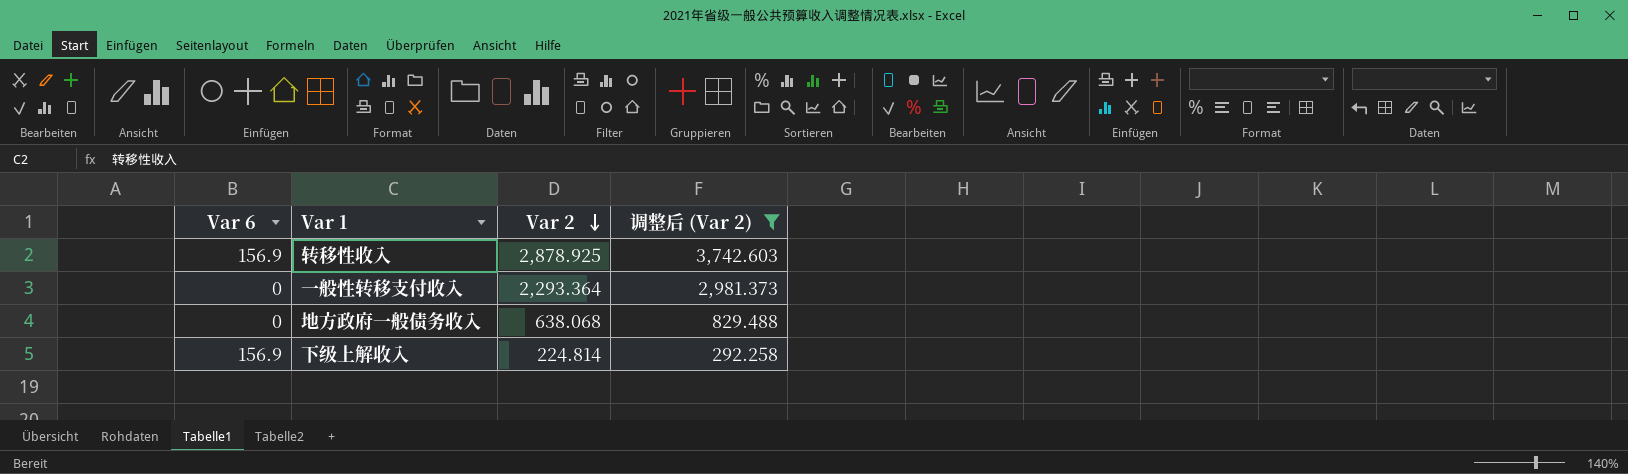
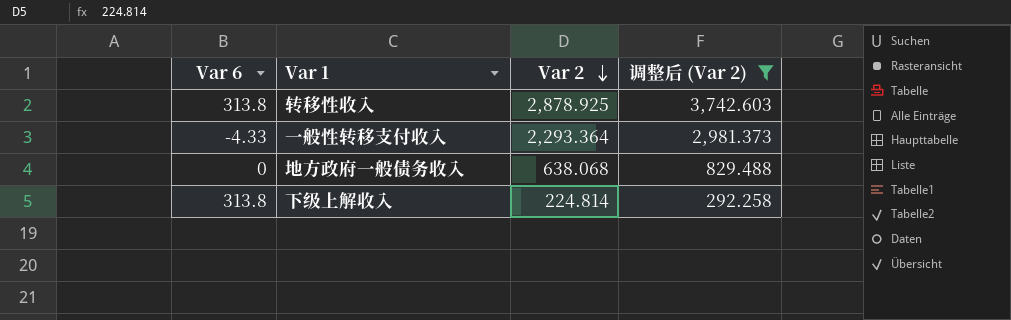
转移性收入 | Var 6: 156.9 -> 313.8
一般性转移支付收入 | Var 6: 0 -> -4.33
下级上解收入 | Var 6: 156.9 -> 313.8

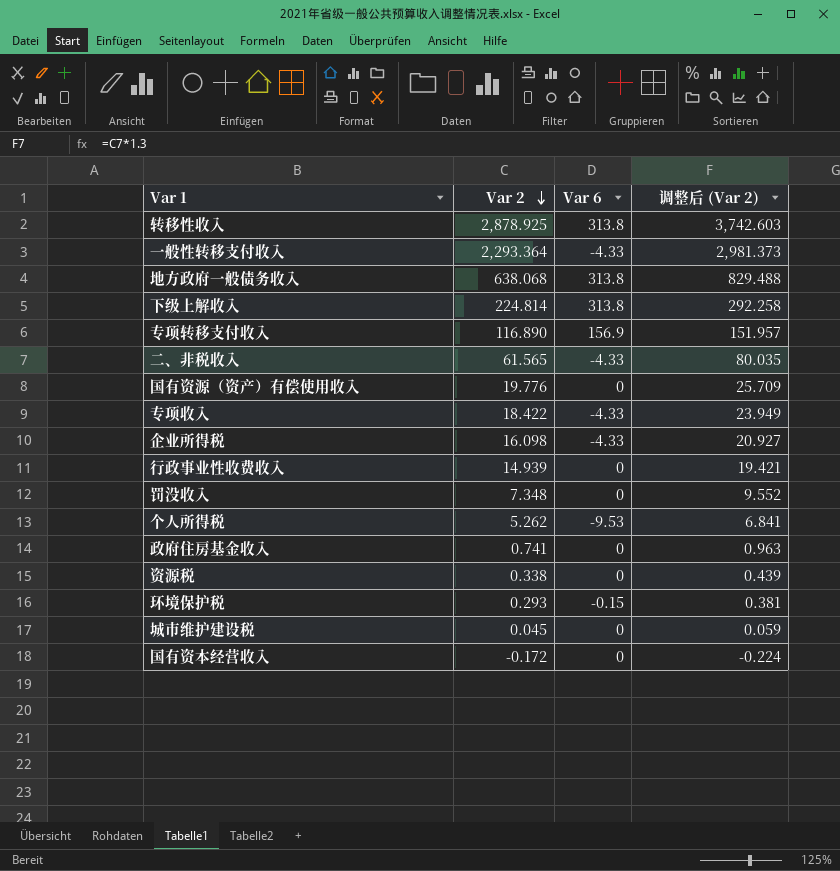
filter: 调整后 (Var 2) >= 292.258 -> none
column Var 6 | position: 1 -> 3
地方政府一般债务收入 | Var 6: 0 -> 313.8

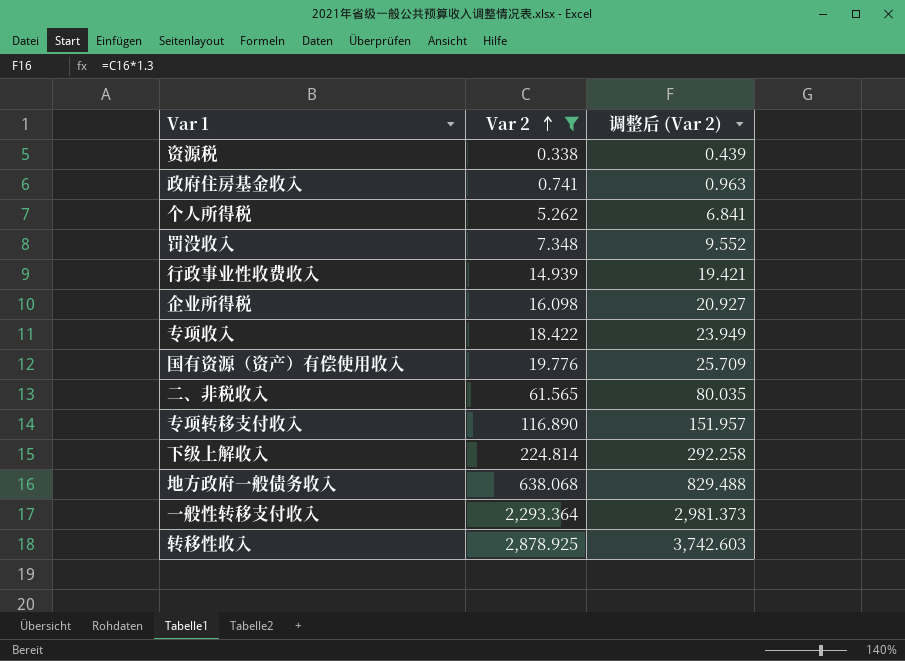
filter: none -> Var 2 >= 0.338
row order: Var 2 descending -> Var 2 ascending
column Var 6 | position: 3 -> none

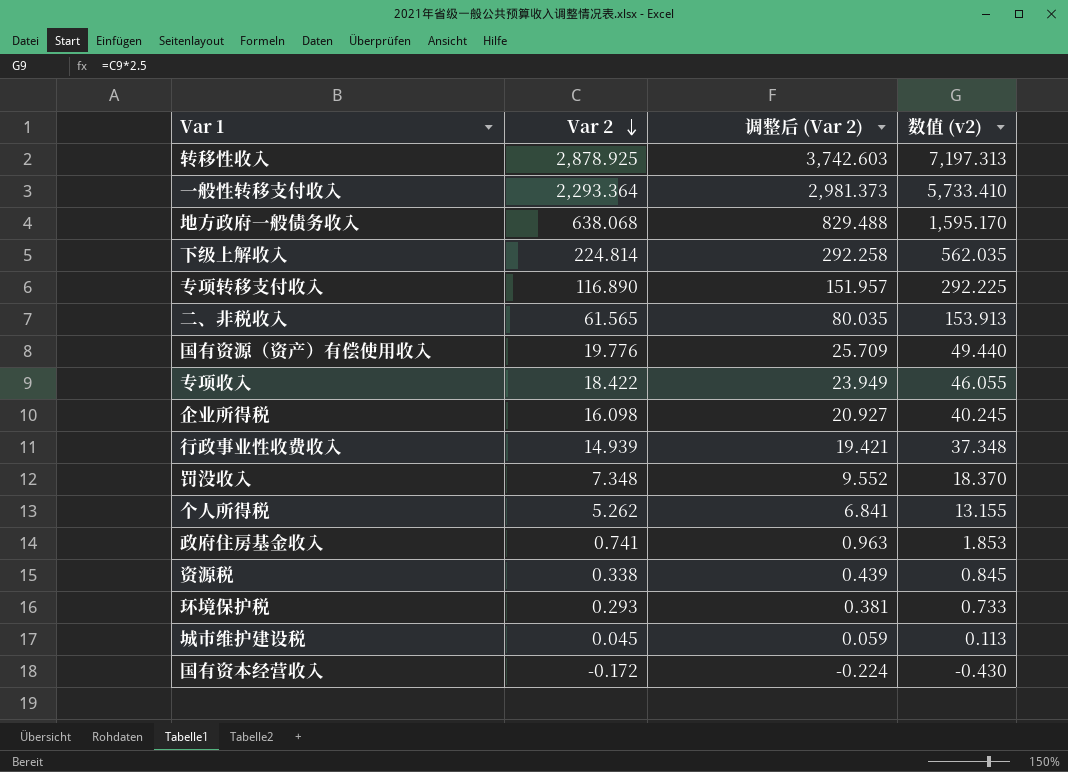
filter: Var 2 >= 0.338 -> none
row order: Var 2 ascending -> Var 2 descending
column 数值 (v2) | formula: none -> [Var 2] * 2.5

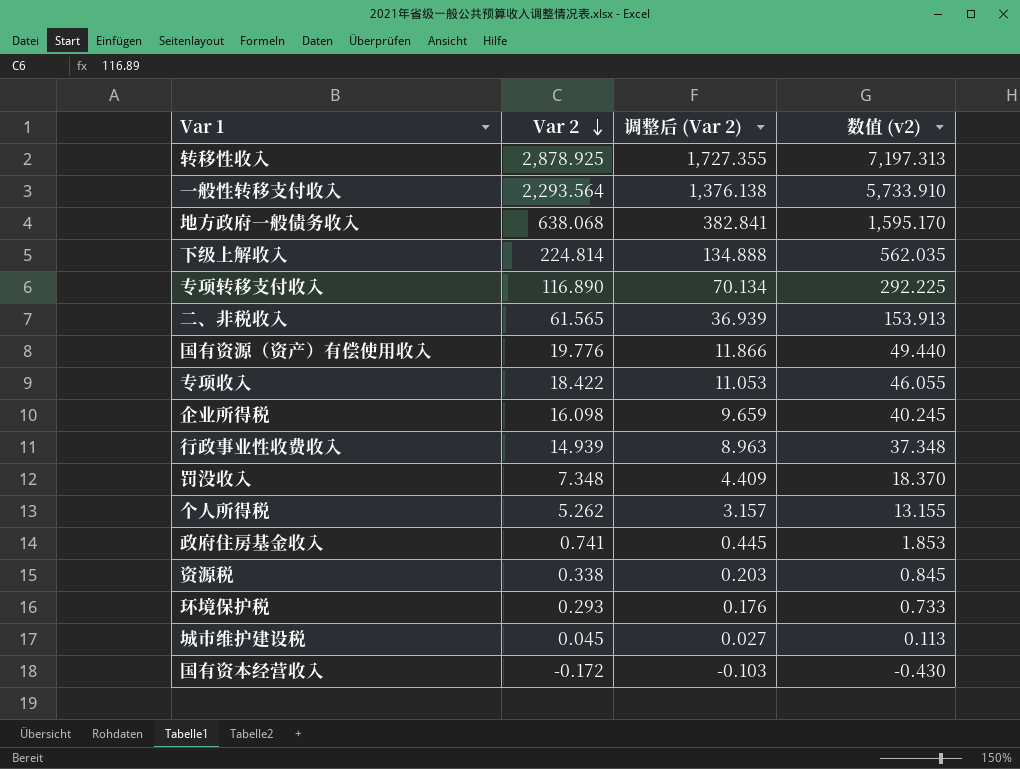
column 调整后 (Var 2) | formula: [Var 2] * 1.3 -> [Var 2] * 0.6
一般性转移支付收入 | Var 2: 2,293.364 -> 2,293.564
一般性转移支付收入 | 数值 (v2): 5,733.410 -> 5,733.910

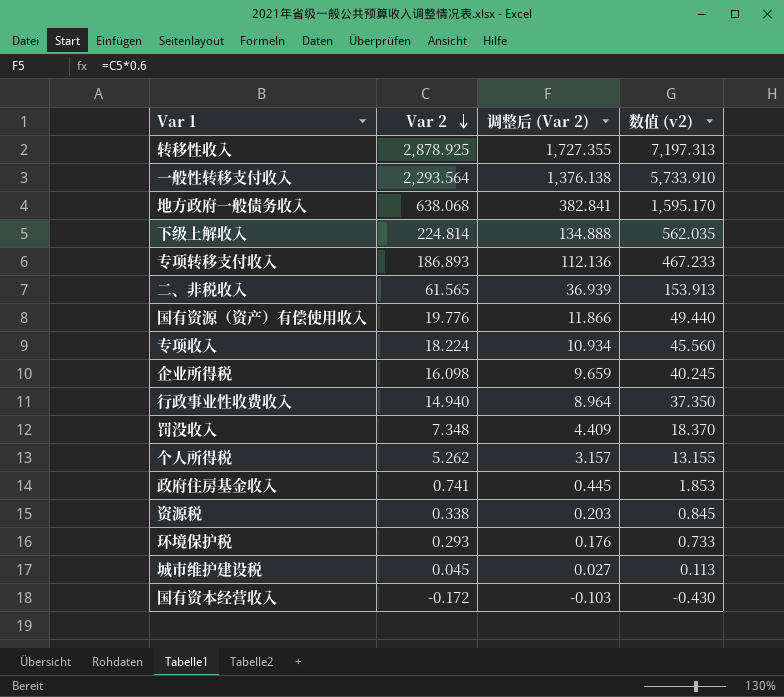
专项转移支付收入 | Var 2: 116.890 -> 186.893
专项转移支付收入 | 调整后 (Var 2): 70.134 -> 112.136
专项转移支付收入 | 数值 (v2): 292.225 -> 467.233
专项收入 | Var 2: 18.422 -> 18.224
专项收入 | 调整后 (Var 2): 11.053 -> 10.934
专项收入 | 数值 (v2): 46.055 -> 45.560
行政事业性收费收入 | Var 2: 14.939 -> 14.940
行政事业性收费收入 | 调整后 (Var 2): 8.963 -> 8.964
行政事业性收费收入 | 数值 (v2): 37.348 -> 37.350

